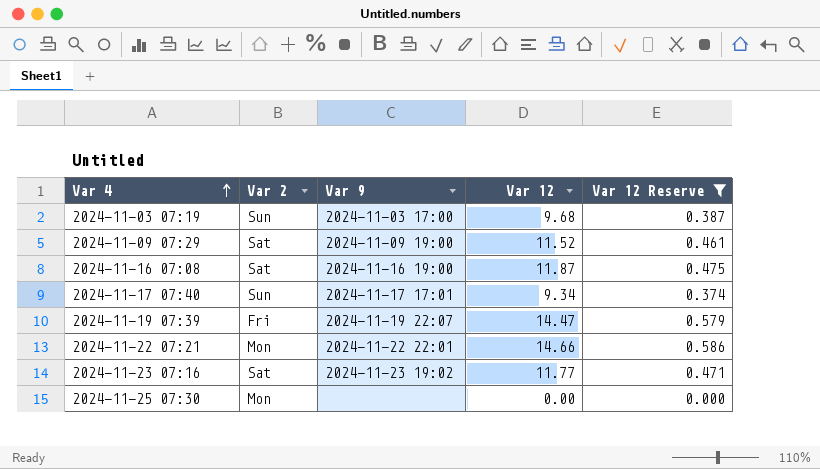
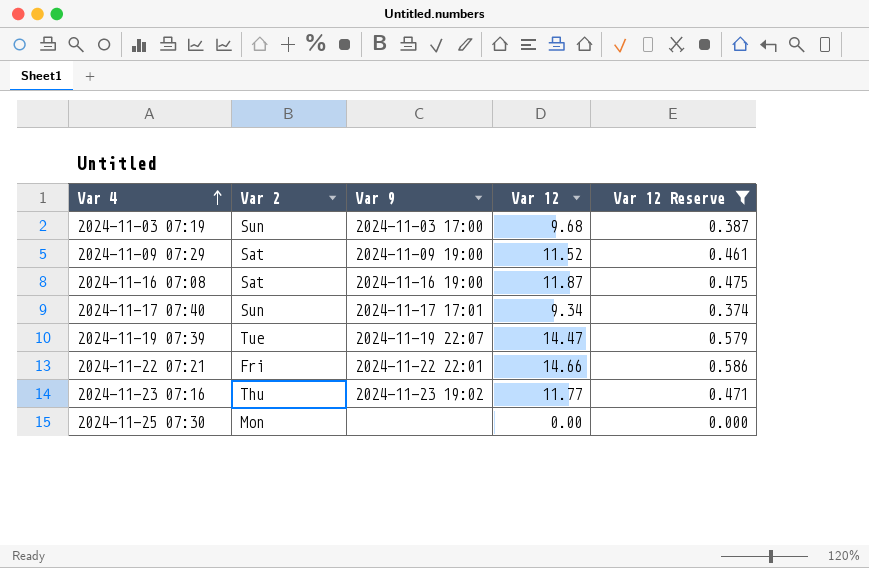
2024-11-19 07:39 | Var 2: Fri -> Tue
2024-11-22 07:21 | Var 2: Mon -> Fri
2024-11-23 07:16 | Var 2: Sat -> Thu

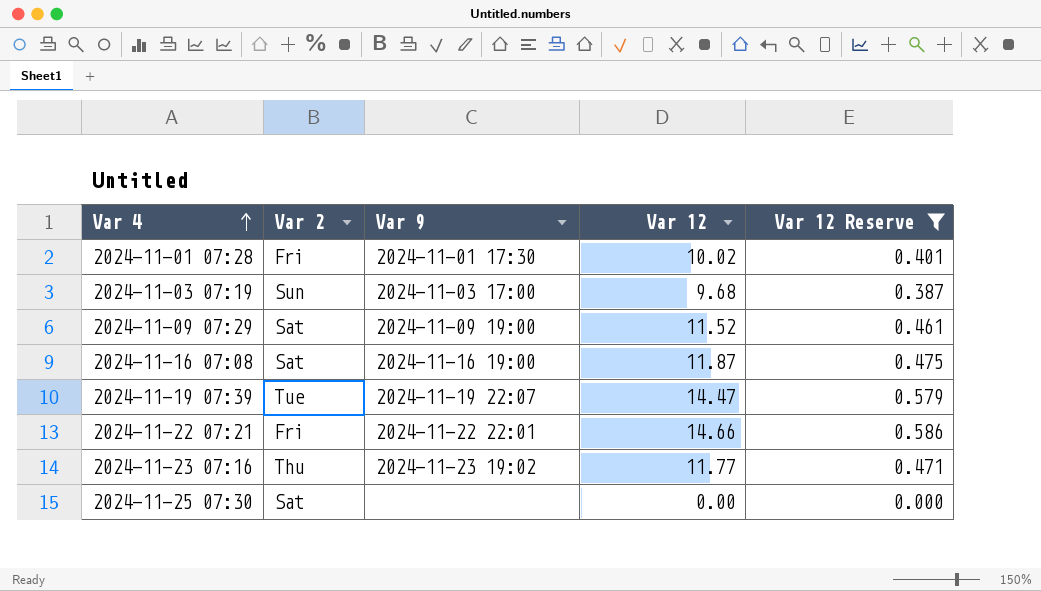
row 2024-11-17 07:40: Sun | 2024-11-17 17:01 | 9.34 | 0.374 -> none
row 2024-11-01 07:28: none -> Fri | 2024-11-01 17:30 | 10.02 | 0.401
2024-11-25 07:30 | Var 2: Mon -> Sat

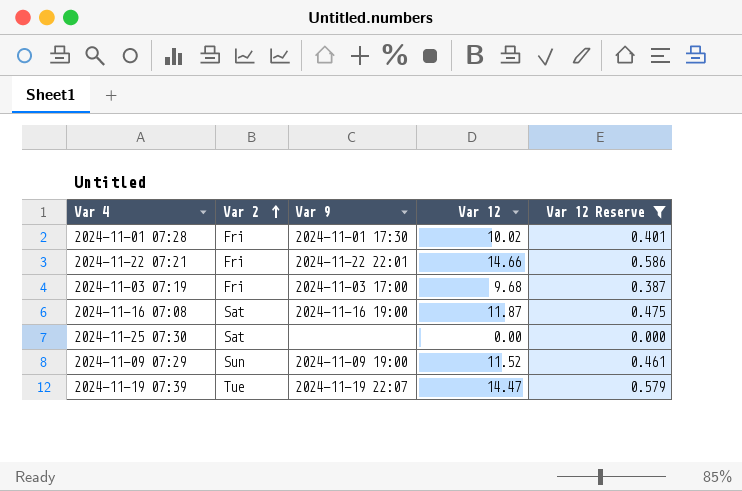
row order: Var 4 ascending -> Var 2 ascending
row 2024-11-23 07:16: Thu | 2024-11-23 19:02 | 11.77 | 0.471 -> none
2024-11-03 07:19 | Var 2: Sun -> Fri
2024-11-09 07:29 | Var 2: Sat -> Sun

